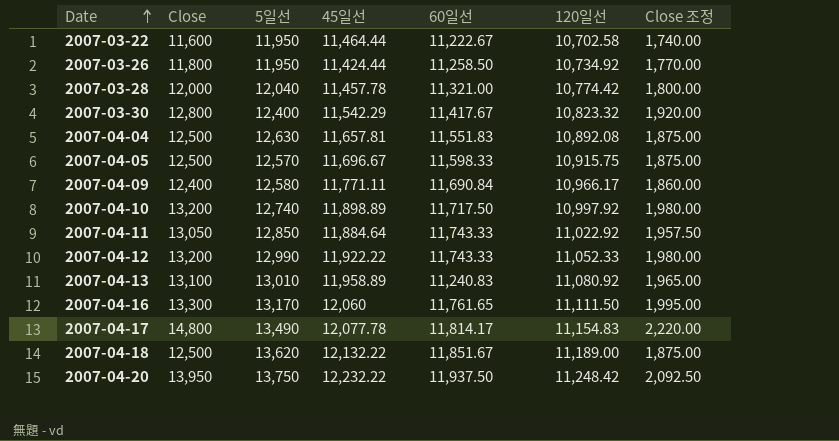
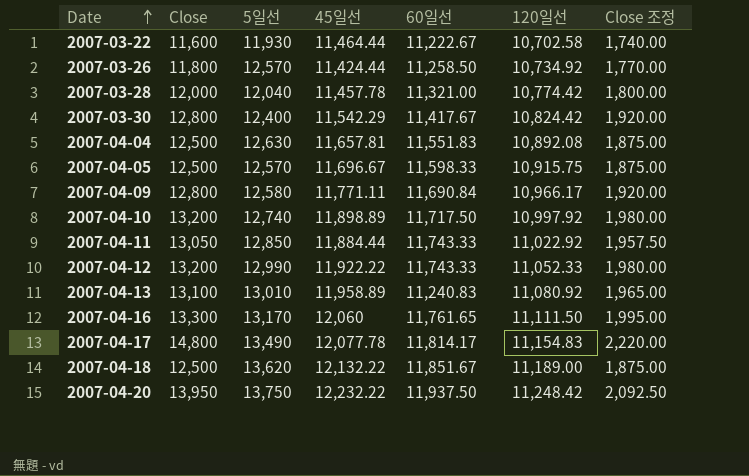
2007-03-22 | 5일선: 11,950 -> 11,930
2007-03-26 | 5일선: 11,950 -> 12,570
2007-03-30 | 120일선: 10,823.32 -> 10,824.42
2007-04-09 | Close: 12,400 -> 12,800
2007-04-09 | Close 조정: 1,860.00 -> 1,920.00
2007-04-11 | 45일선: 11,884.64 -> 11,884.44

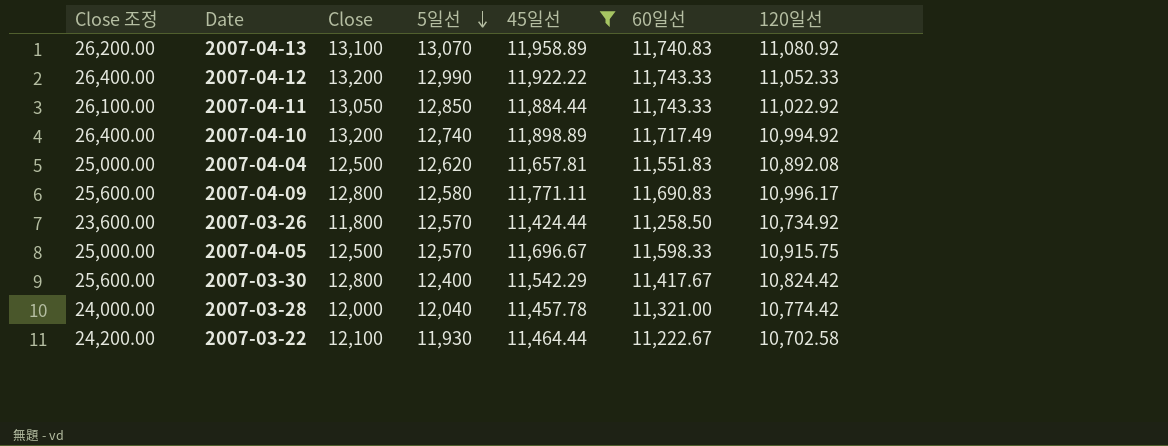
filter: none -> 45일선 <= 11,958.89
row order: Date ascending -> 5일선 descending
column Close 조정 | formula: [Close] * 0.15 -> [Close] * 2
column Close 조정 | position: 7 -> 1
2007-04-13 | 5일선: 13,010 -> 13,070
2007-04-13 | 60일선: 11,240.83 -> 11,740.83
2007-04-10 | 60일선: 11,717.50 -> 11,717.49
2007-04-10 | 120일선: 10,997.92 -> 10,994.92
2007-04-04 | 5일선: 12,630 -> 12,620
2007-04-09 | 60일선: 11,690.84 -> 11,690.83
2007-04-09 | 120일선: 10,966.17 -> 10,996.17
2007-03-22 | Close: 11,600 -> 12,100

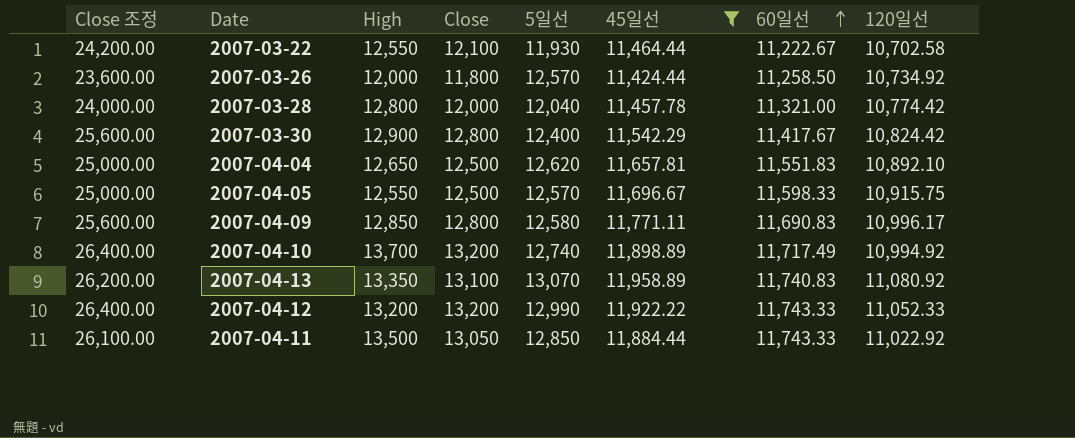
row order: 5일선 descending -> 60일선 ascending
column High | position: none -> 3
2007-04-04 | 120일선: 10,892.08 -> 10,892.10

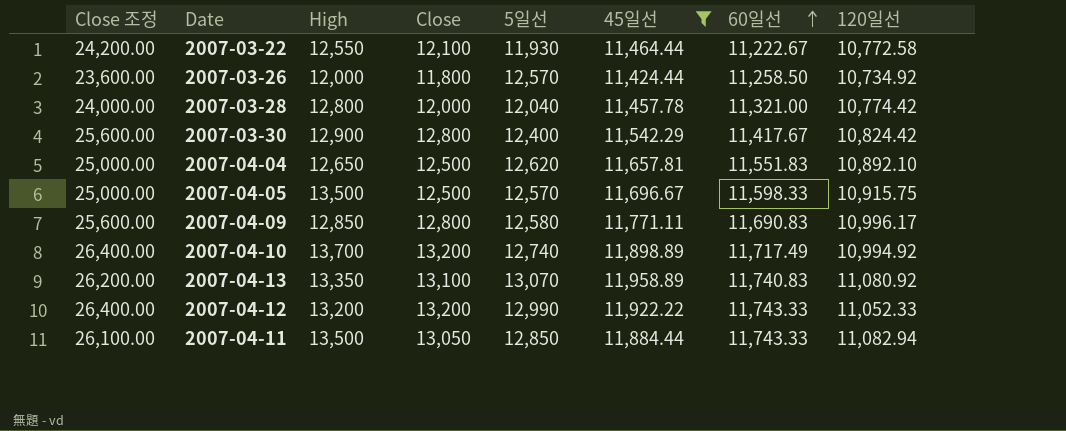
2007-03-22 | 120일선: 10,702.58 -> 10,772.58
2007-04-05 | High: 12,550 -> 13,500
2007-04-11 | 120일선: 11,022.92 -> 11,082.94

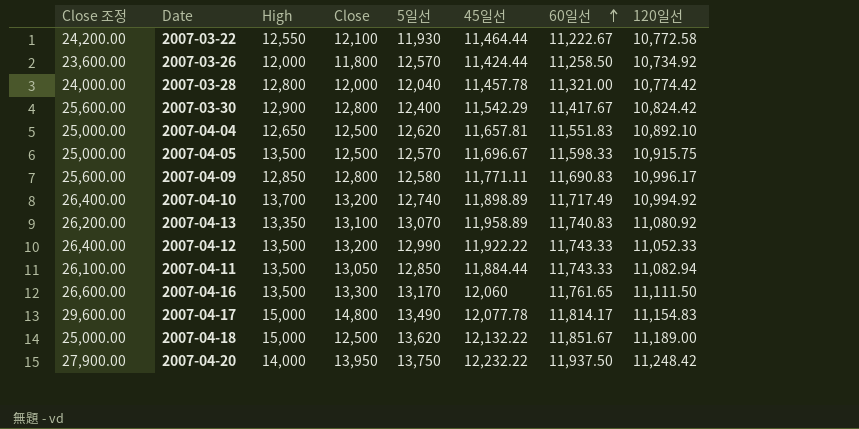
filter: 45일선 <= 11,958.89 -> none
2007-04-12 | High: 13,200 -> 13,500

